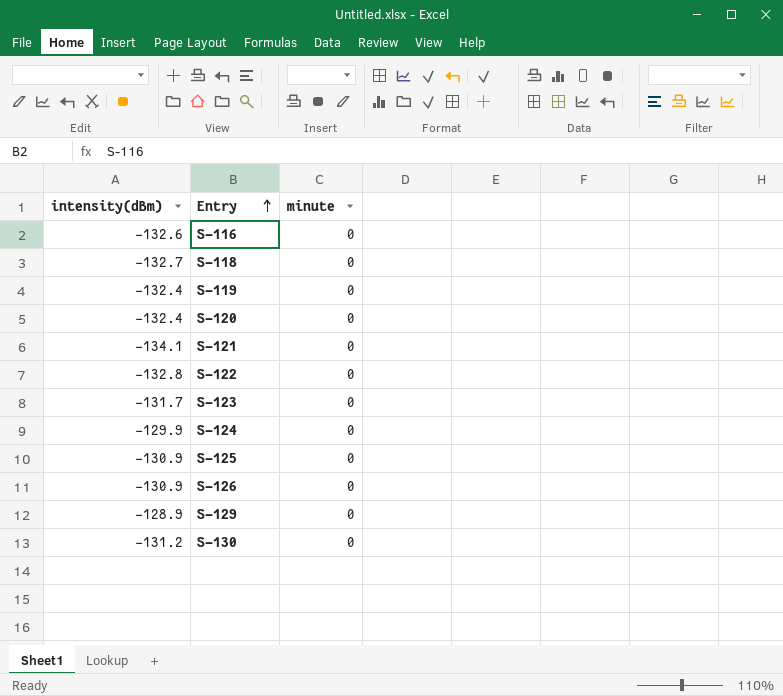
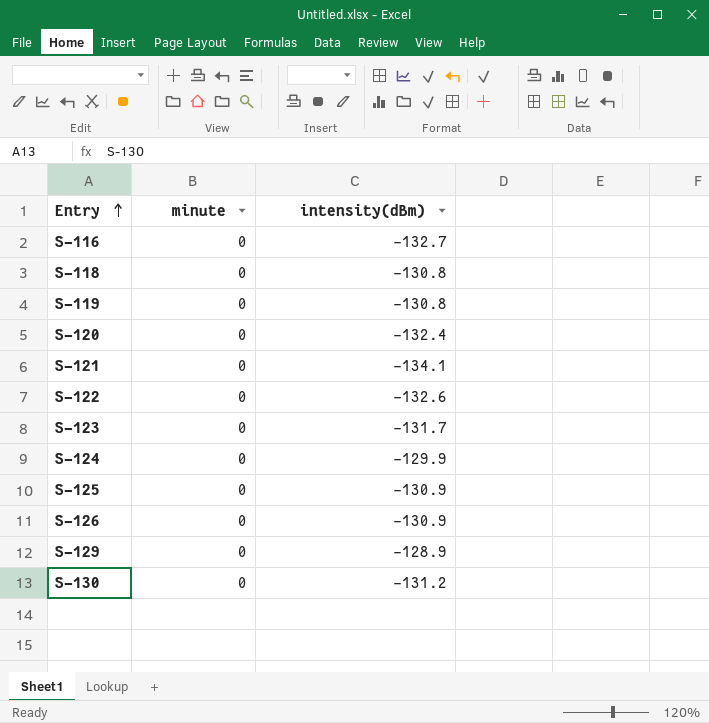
column intensity(dBm) | position: 1 -> 3
S-116 | intensity(dBm): -132.6 -> -132.7
S-118 | intensity(dBm): -132.7 -> -130.8
S-119 | intensity(dBm): -132.4 -> -130.8
S-122 | intensity(dBm): -132.8 -> -132.6

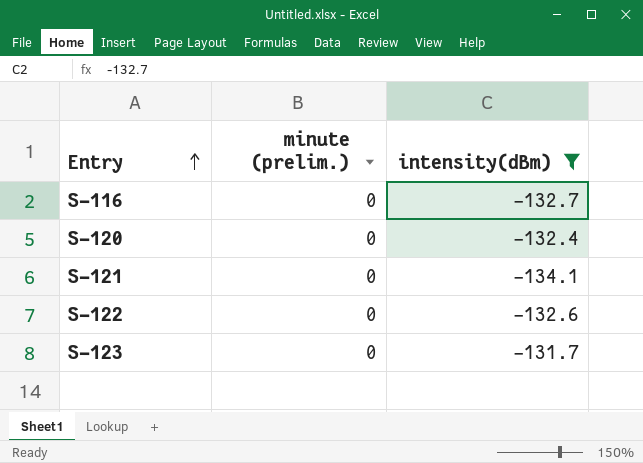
filter: none -> intensity(dBm) <= -131.7
column name: minute -> minute (prelim.)

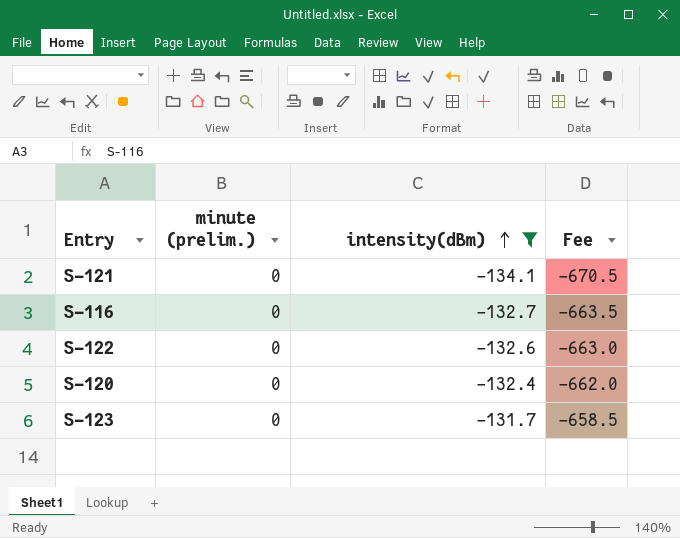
row order: Entry ascending -> intensity(dBm) ascending
column Fee | formula: none -> [intensity(dBm)] * 5

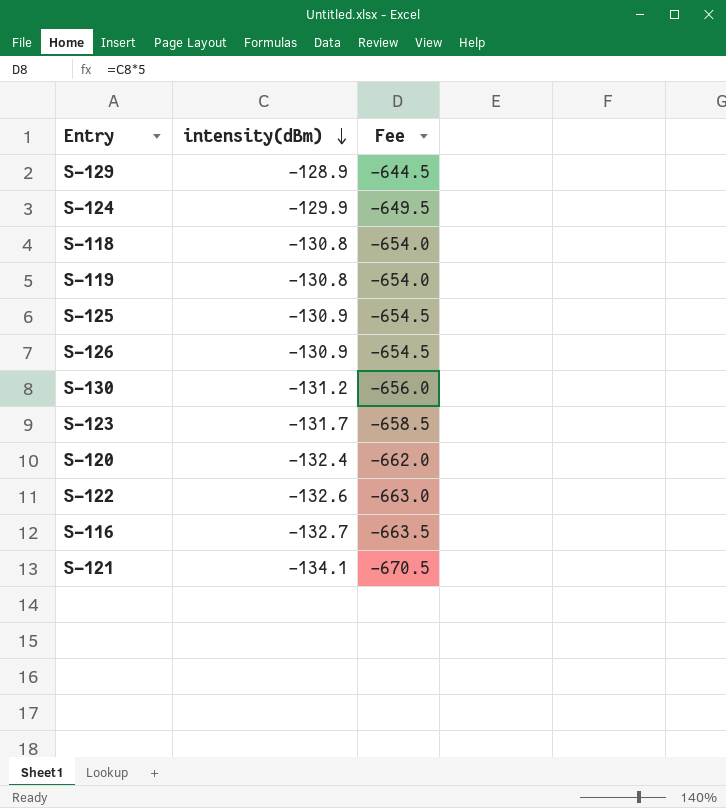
filter: intensity(dBm) <= -131.7 -> none
row order: intensity(dBm) ascending -> intensity(dBm) descending
column minute (prelim.) | position: 2 -> none

